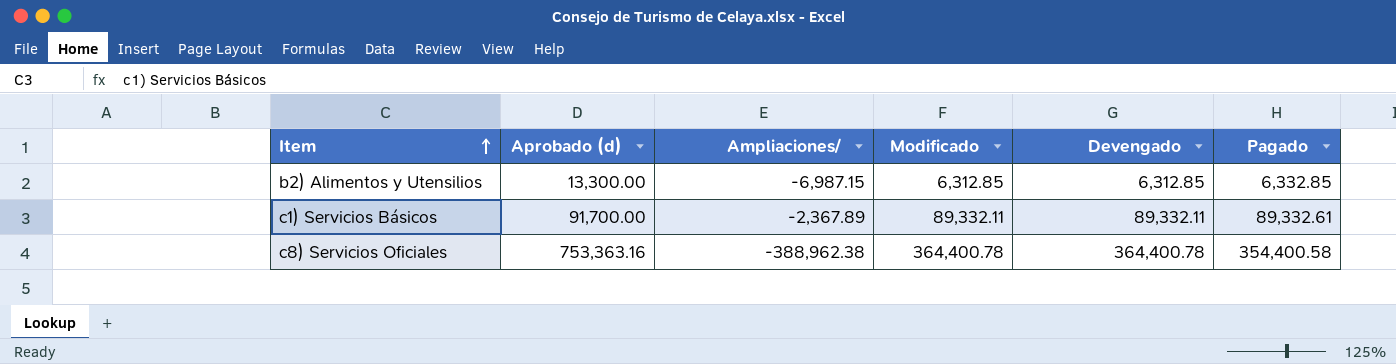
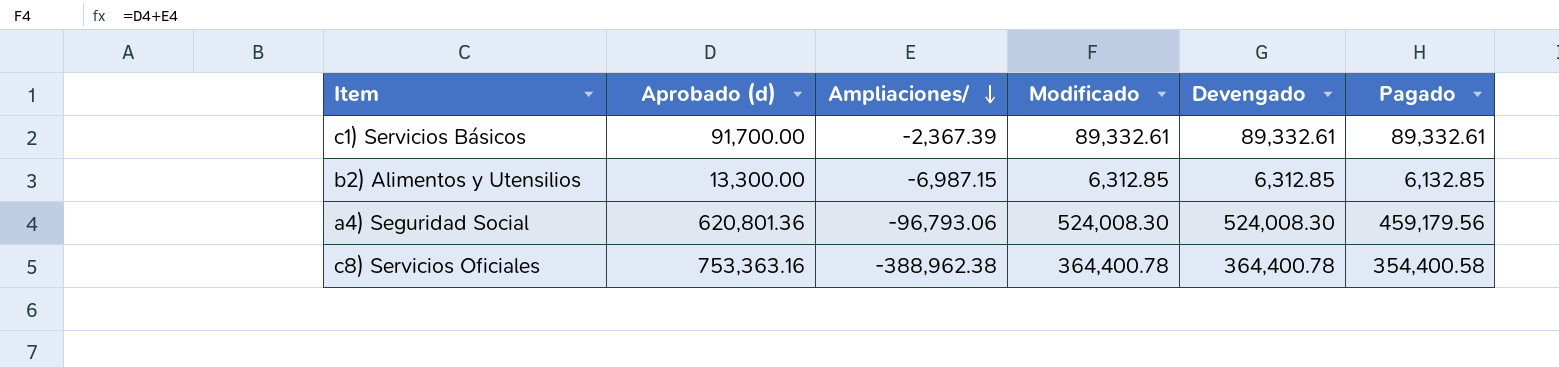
row order: Item ascending -> Ampliaciones/ descending
c1) Servicios Básicos | Ampliaciones/: -2,367.89 -> -2,367.39
c1) Servicios Básicos | Modificado: 89,332.11 -> 89,332.61
c1) Servicios Básicos | Devengado: 89,332.11 -> 89,332.61
b2) Alimentos y Utensilios | Pagado: 6,332.85 -> 6,132.85
row a4) Seguridad Social: none -> 620,801.36 | -96,793.06 | 524,008.30 | 524,008.30 | 459,179.56

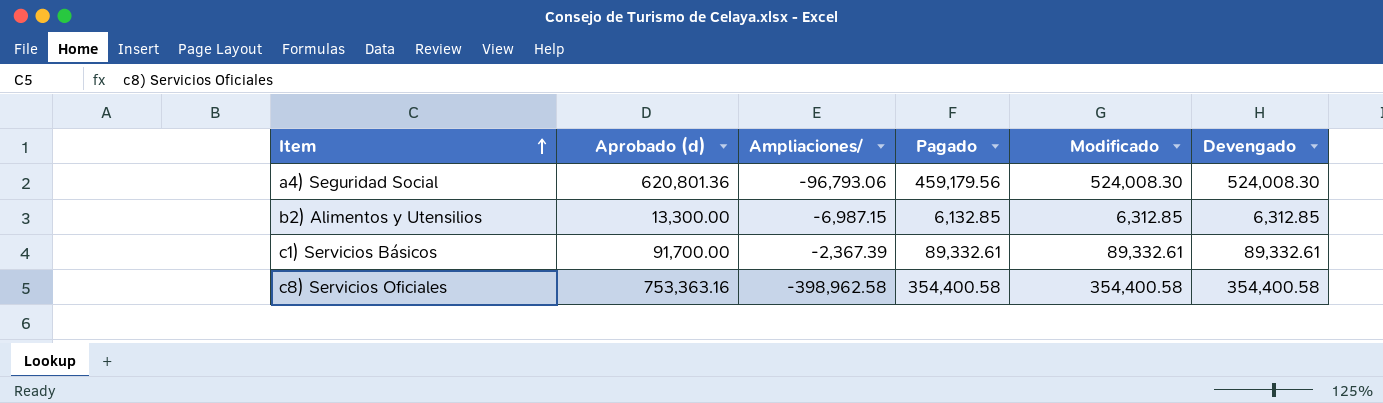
row order: Ampliaciones/ descending -> Item ascending
column Pagado | position: 6 -> 4
c8) Servicios Oficiales | Ampliaciones/: -388,962.38 -> -398,962.58
c8) Servicios Oficiales | Modificado: 364,400.78 -> 354,400.58
c8) Servicios Oficiales | Devengado: 364,400.78 -> 354,400.58

